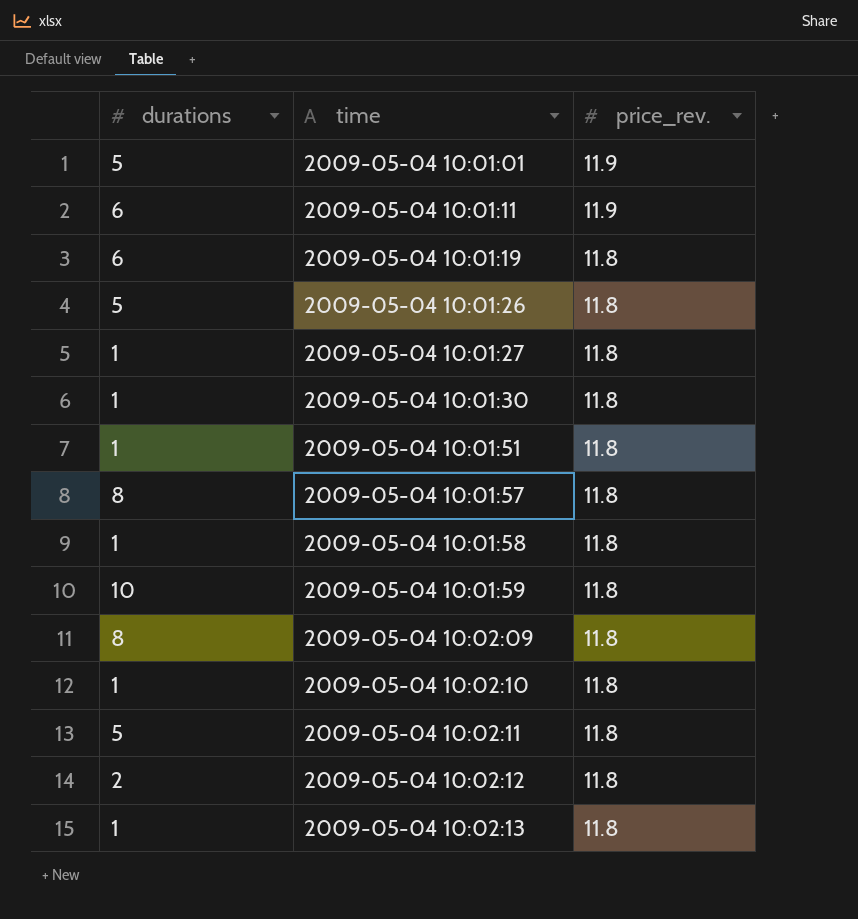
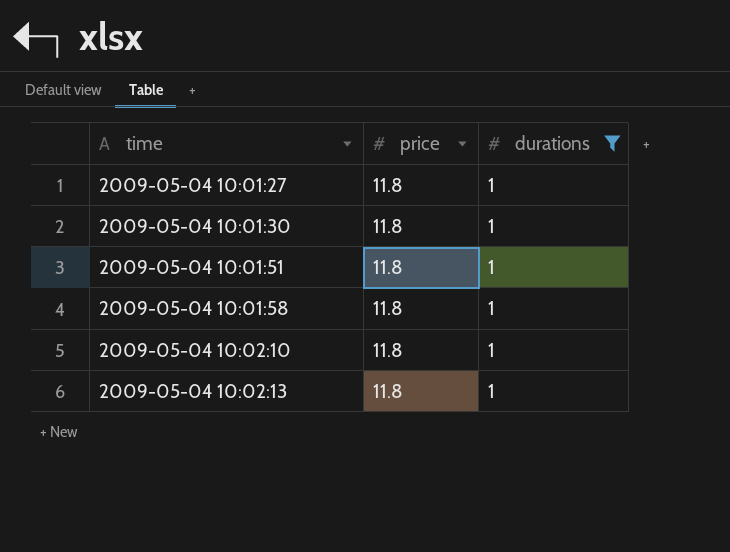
filter: none -> durations = 1
column name: price_rev. -> price
column durations | position: 1 -> 3

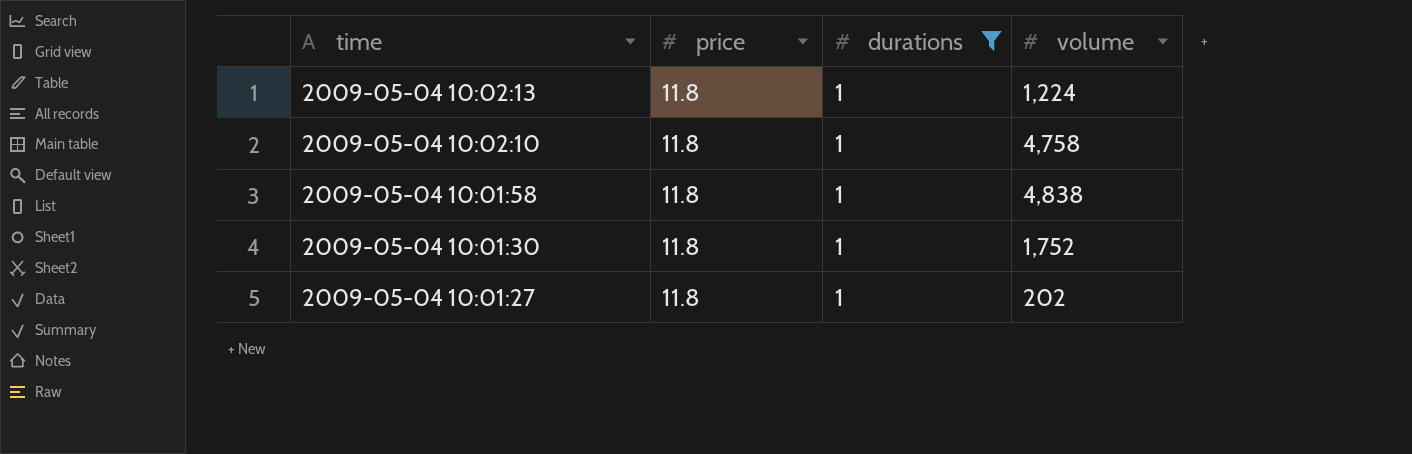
row order: time ascending -> time descending
column volume | position: none -> 4
row 2009-05-04 10:01:51: 11.8 | 1 -> none

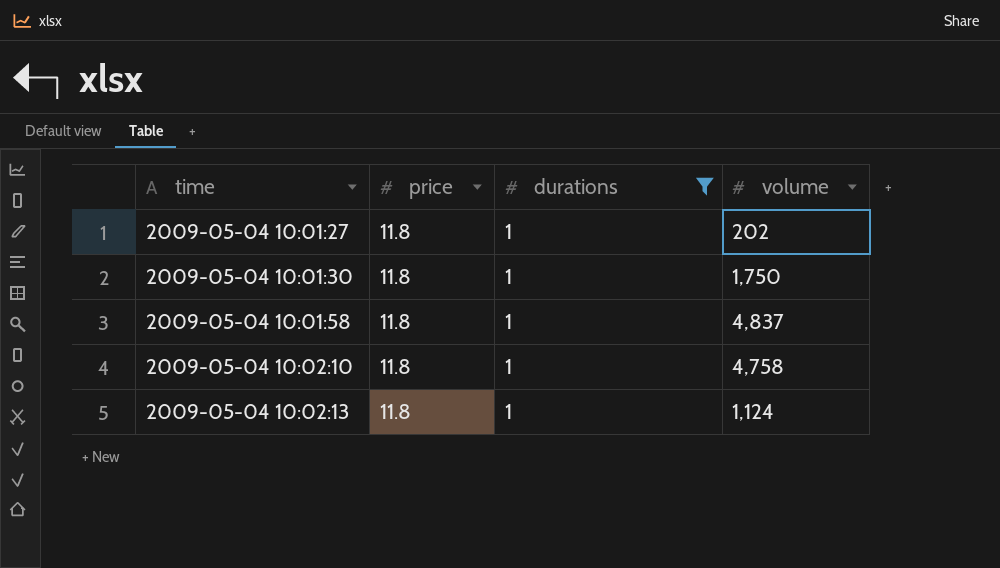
row order: time descending -> time ascending
2009-05-04 10:01:30 | volume: 1,752 -> 1,750
2009-05-04 10:01:58 | volume: 4,838 -> 4,837
2009-05-04 10:02:13 | volume: 1,224 -> 1,124

